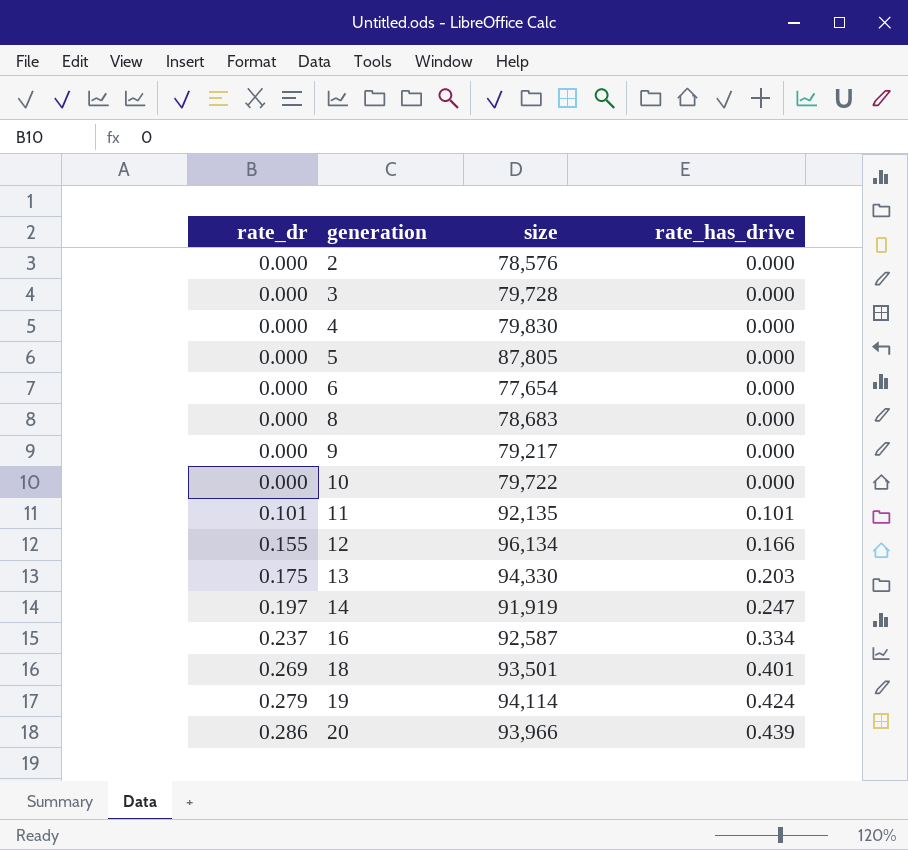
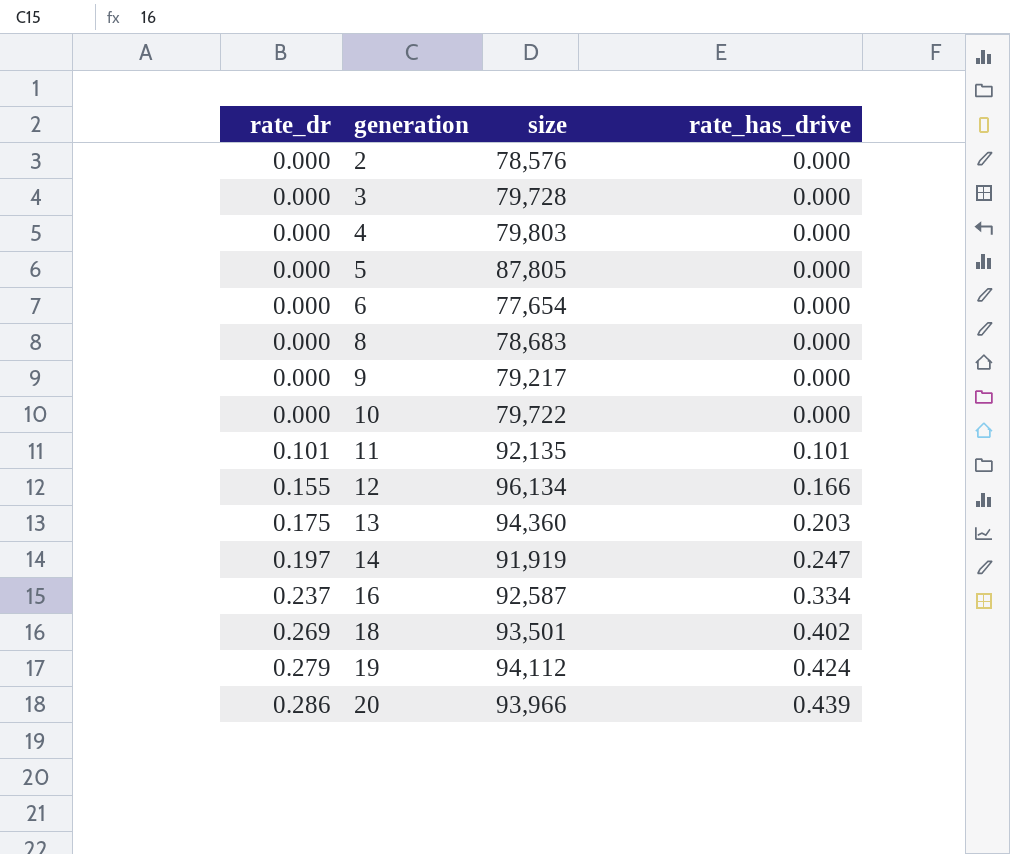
4 | size: 79,830 -> 79,803
13 | size: 94,330 -> 94,360
18 | rate_has_drive: 0.401 -> 0.402
19 | size: 94,114 -> 94,112

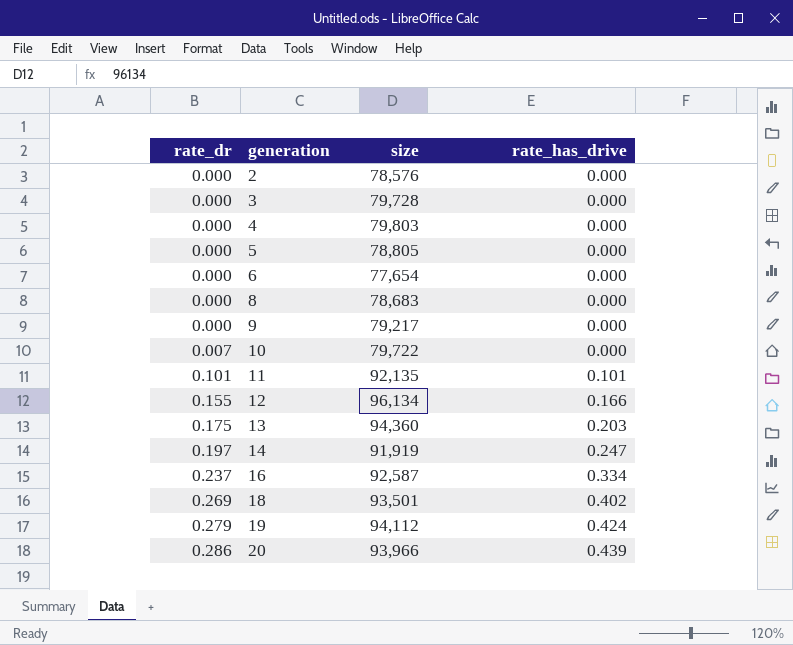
5 | size: 87,805 -> 78,805
10 | rate_dr: 0.000 -> 0.007

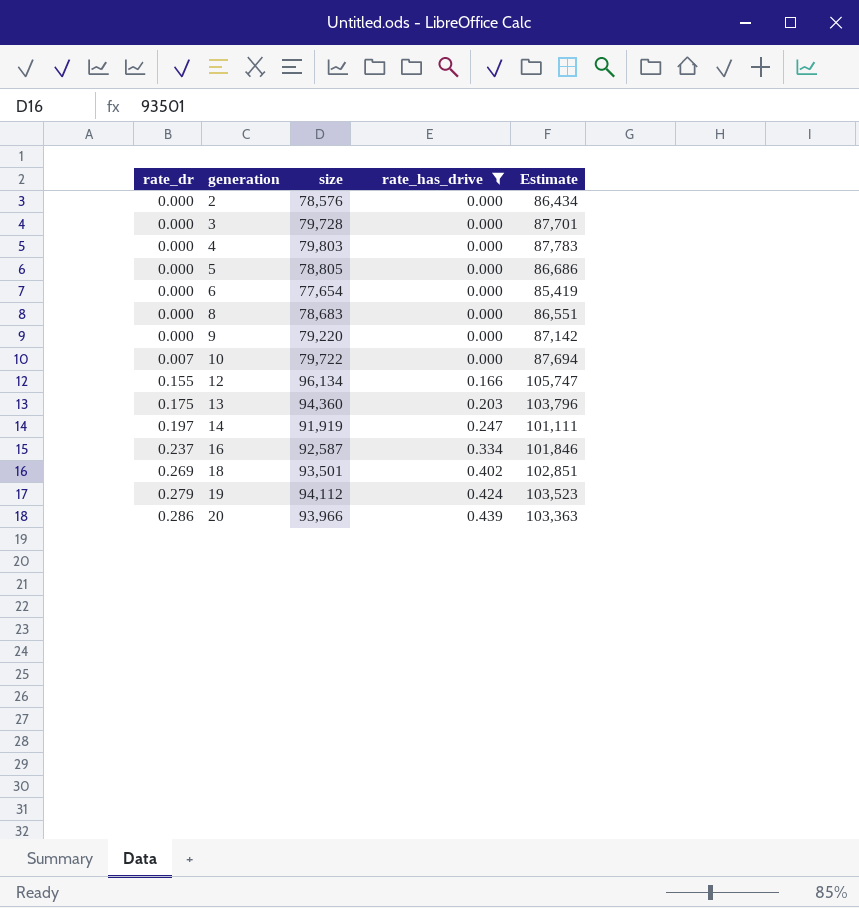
filter: none -> rate_has_drive != 0.101
column Estimate | formula: none -> [size] * 1.1
9 | size: 79,217 -> 79,220

